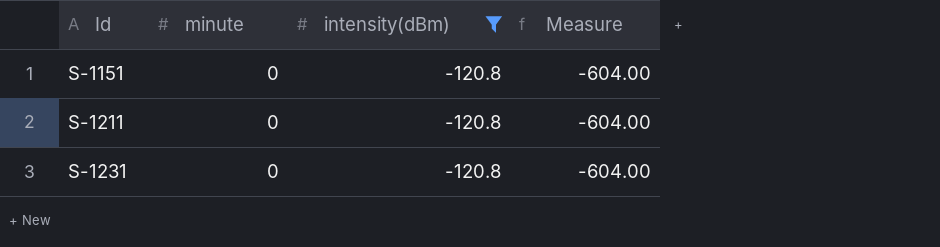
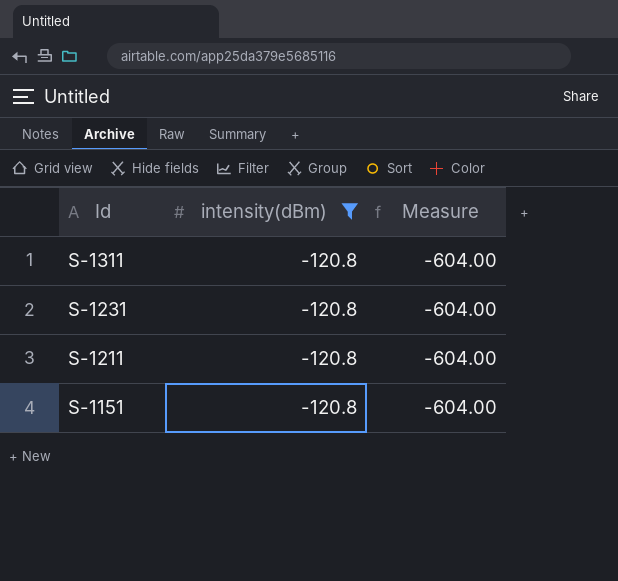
row order: Id ascending -> Id descending
column minute | position: 2 -> none
row S-1311: none -> -120.8 | -604.00

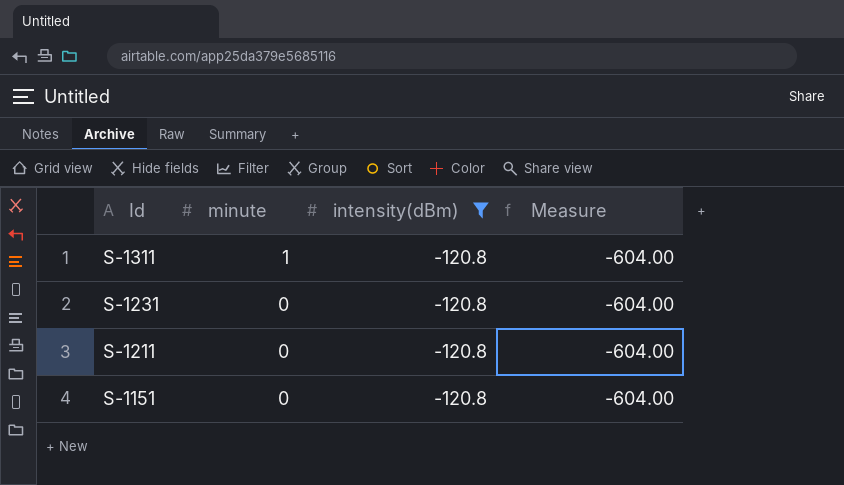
column minute | position: none -> 2

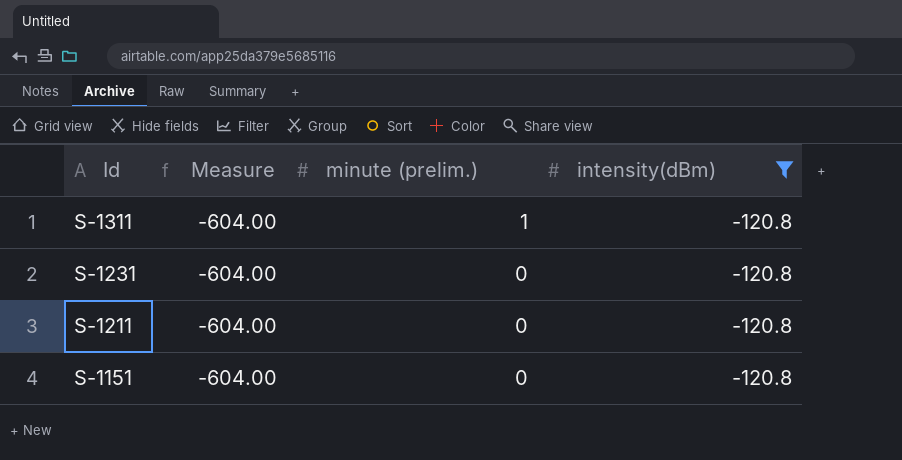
column Measure | position: 4 -> 2
column name: minute -> minute (prelim.)

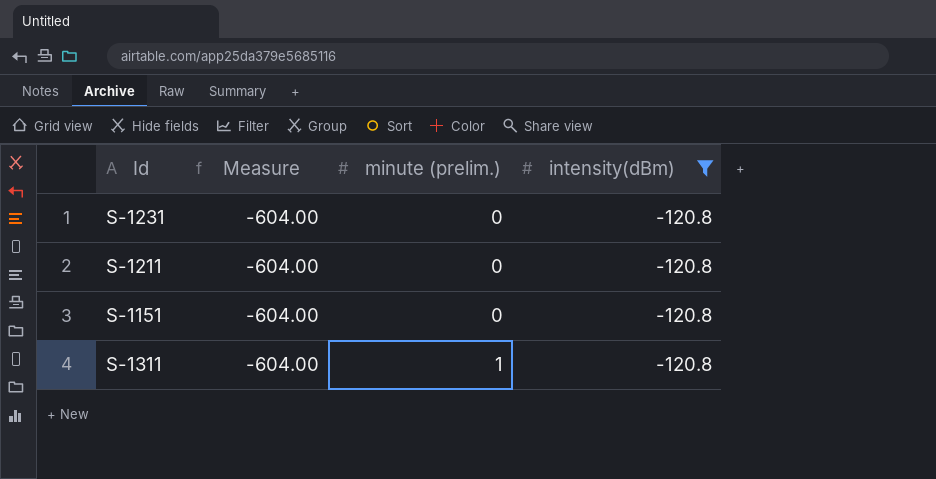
row order: Id descending -> minute (prelim.) ascending

